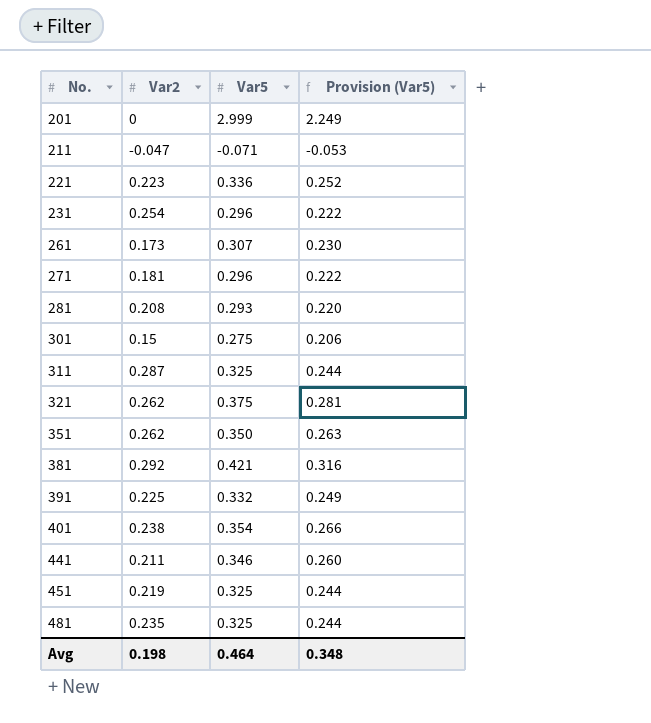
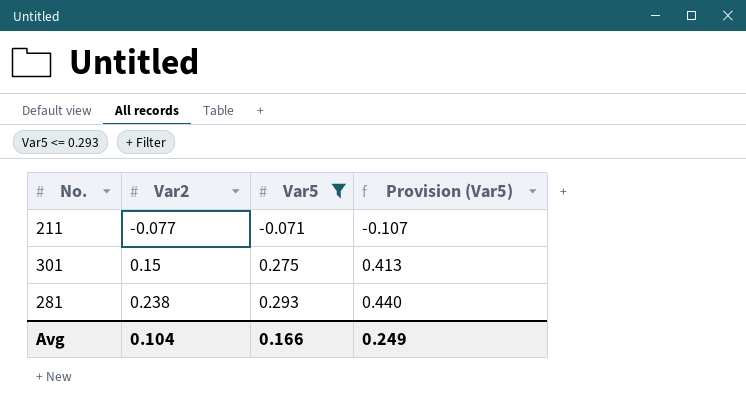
filter: none -> Var5 <= 0.293
row order: No. ascending -> Var2 ascending
column Provision (Var5) | formula: [Var5] * 0.75 -> [Var5] * 1.5
211 | Var2: -0.047 -> -0.077
281 | Var2: 0.208 -> 0.238
Avg | Var2: 0.198 -> 0.104
Avg | Var5: 0.464 -> 0.166
Avg | Provision (Var5): 0.348 -> 0.249

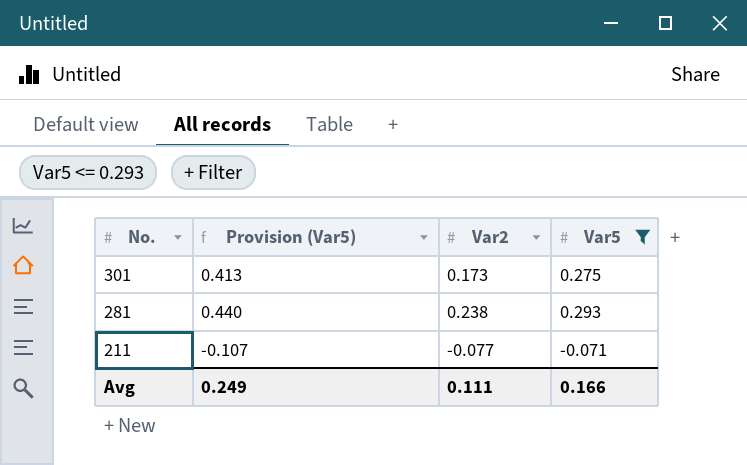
row order: Var2 ascending -> No. descending
column Provision (Var5) | position: 4 -> 2
301 | Var2: 0.15 -> 0.173
Avg | Var2: 0.104 -> 0.111

